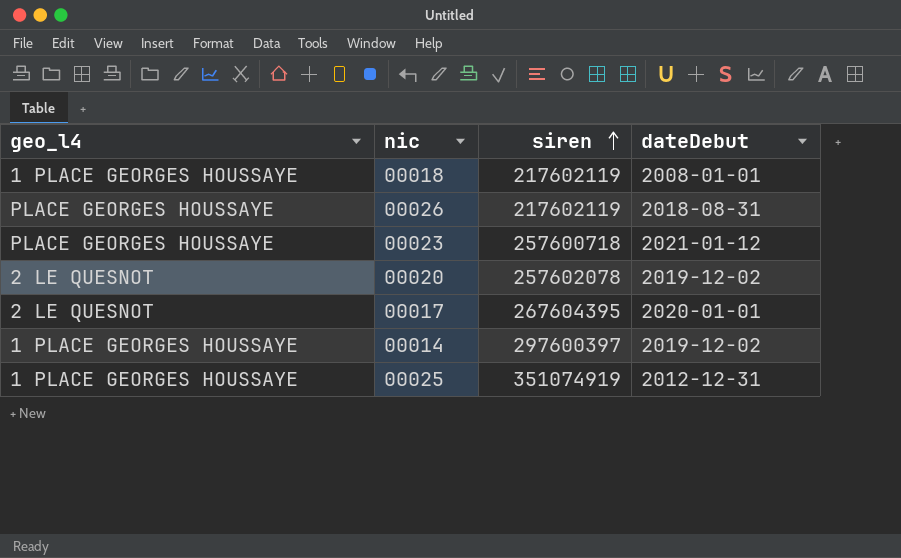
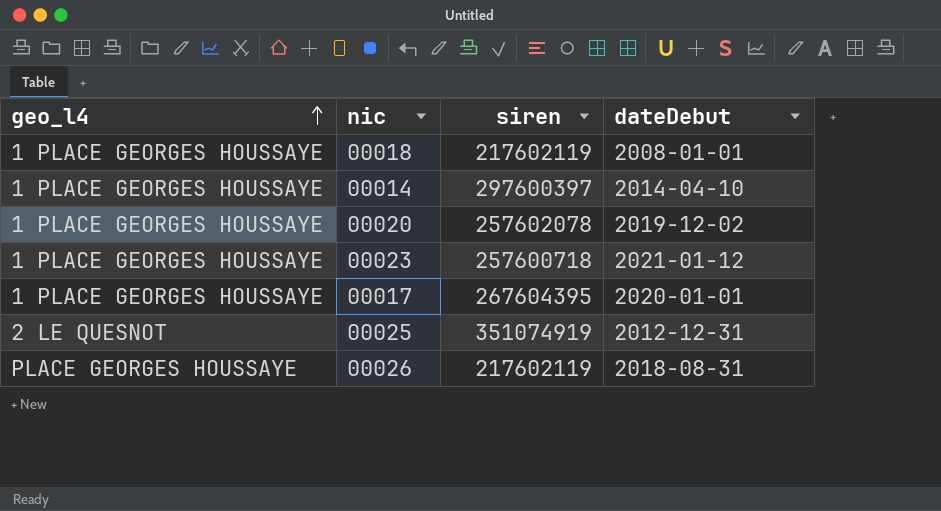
row order: siren ascending -> geo_l4 ascending
00014 | dateDebut: 2019-12-02 -> 2014-04-10
00020 | geo_l4: 2 LE QUESNOT -> 1 PLACE GEORGES HOUSSAYE
00023 | geo_l4: PLACE GEORGES HOUSSAYE -> 1 PLACE GEORGES HOUSSAYE
00017 | geo_l4: 2 LE QUESNOT -> 1 PLACE GEORGES HOUSSAYE
00025 | geo_l4: 1 PLACE GEORGES HOUSSAYE -> 2 LE QUESNOT

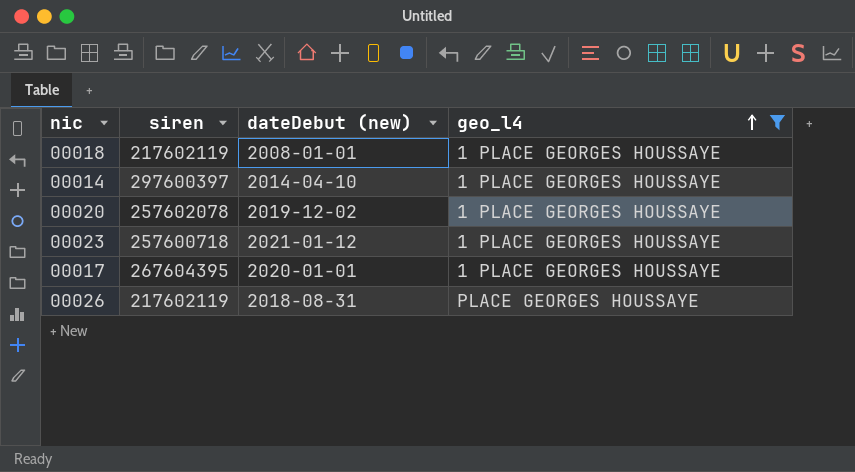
filter: none -> geo_l4 != 2 LE QUESNOT
column name: dateDebut -> dateDebut (new)
column geo_l4 | position: 1 -> 4

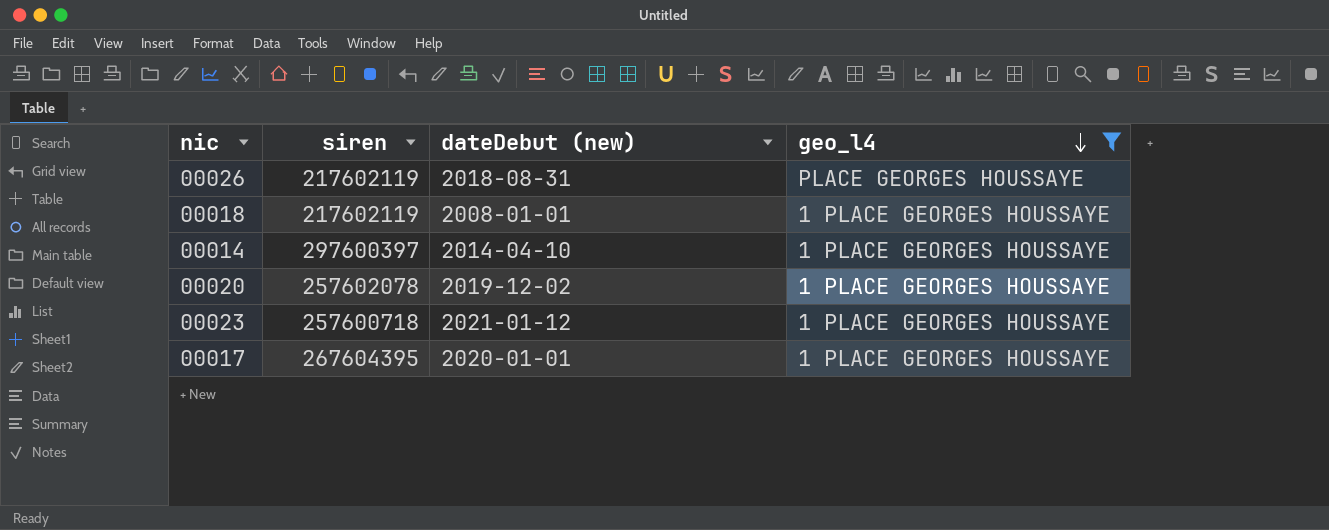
row order: geo_l4 ascending -> geo_l4 descending

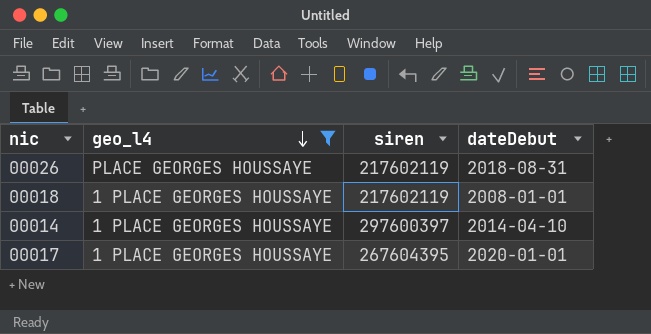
column geo_l4 | position: 4 -> 2
column name: dateDebut (new) -> dateDebut
row 00020: 257602078 | 2019-12-02 | 1 PLACE GEORGES HOUSSAYE -> none
row 00023: 257600718 | 2021-01-12 | 1 PLACE GEORGES HOUSSAYE -> none

